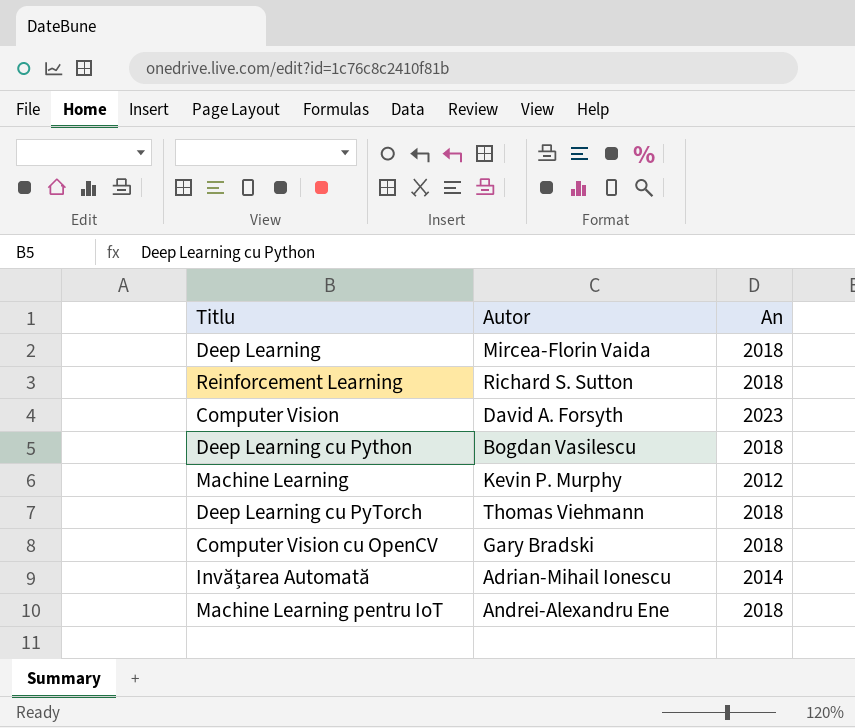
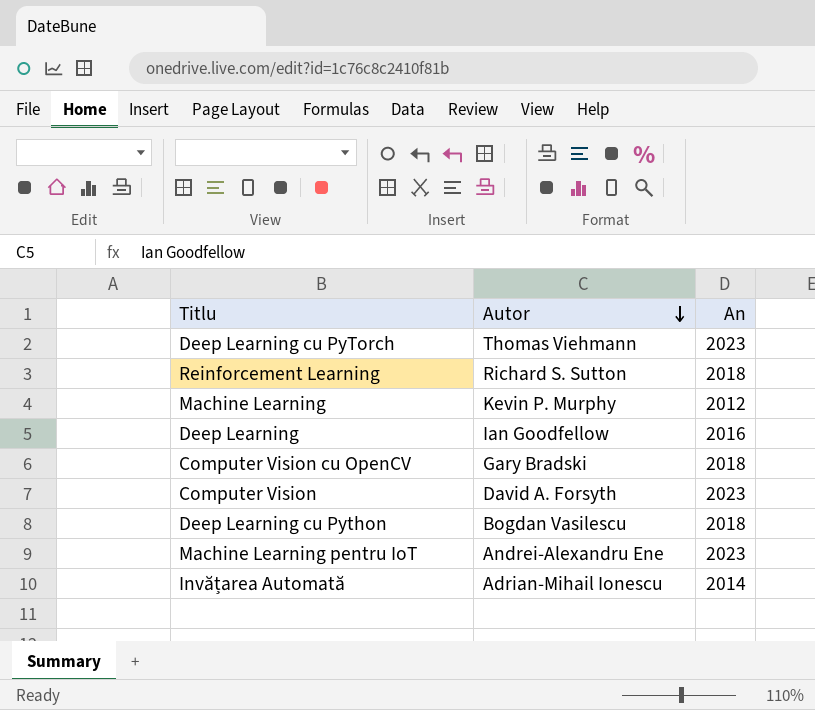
row order: none -> Autor descending
Deep Learning cu PyTorch | An: 2018 -> 2023
Deep Learning | Autor: Mircea-Florin Vaida -> Ian Goodfellow
Deep Learning | An: 2018 -> 2016
Machine Learning pentru IoT | An: 2018 -> 2023

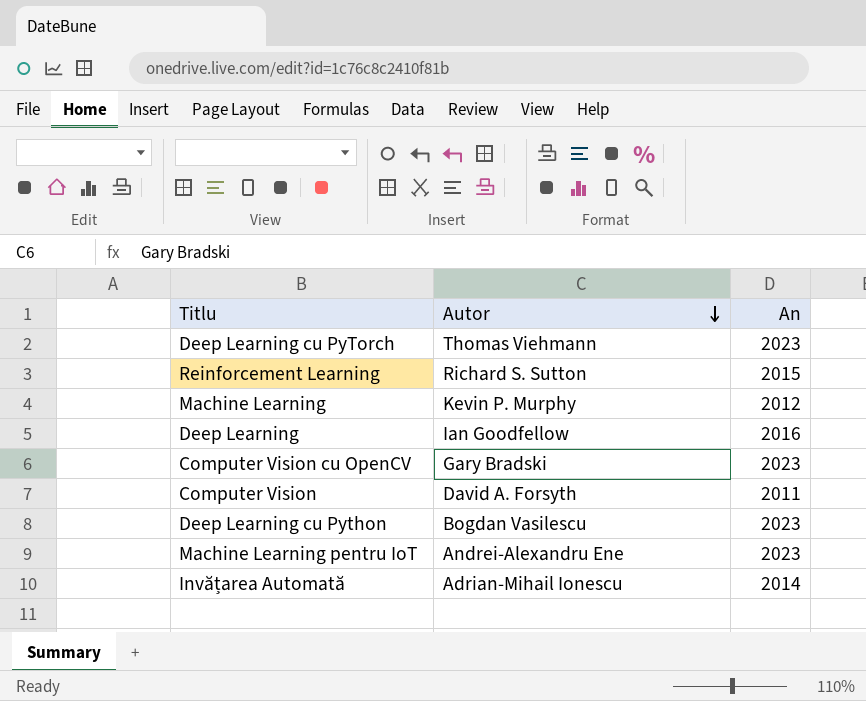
Reinforcement Learning | An: 2018 -> 2015
Computer Vision cu OpenCV | An: 2018 -> 2023
Computer Vision | An: 2023 -> 2011
Deep Learning cu Python | An: 2018 -> 2023

